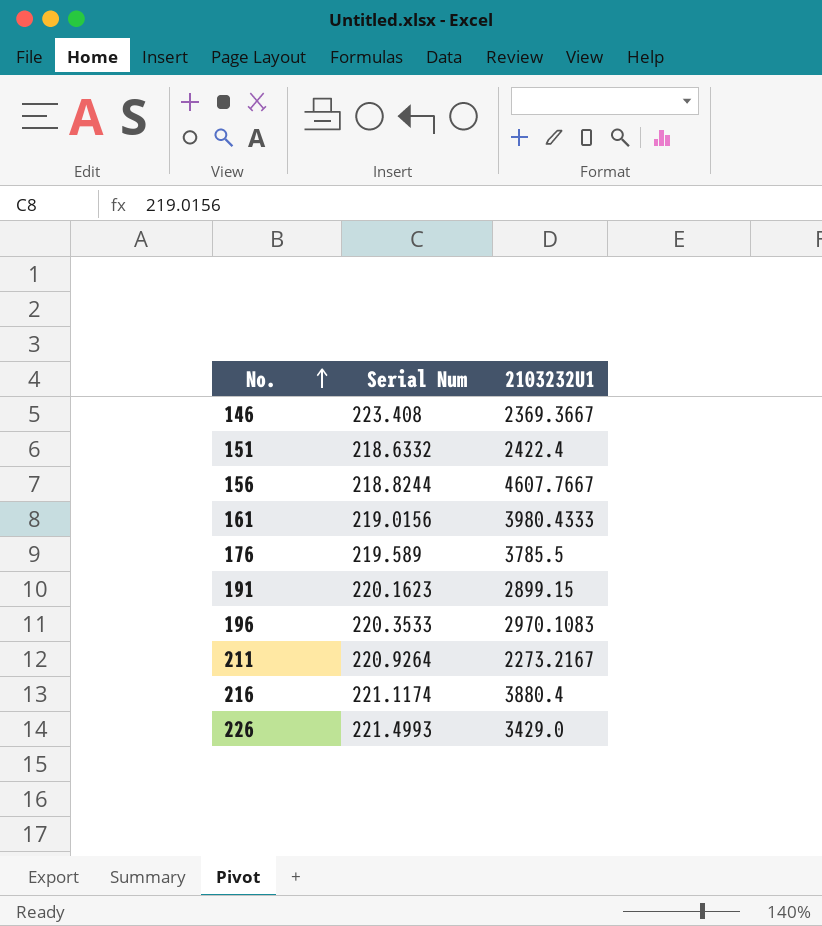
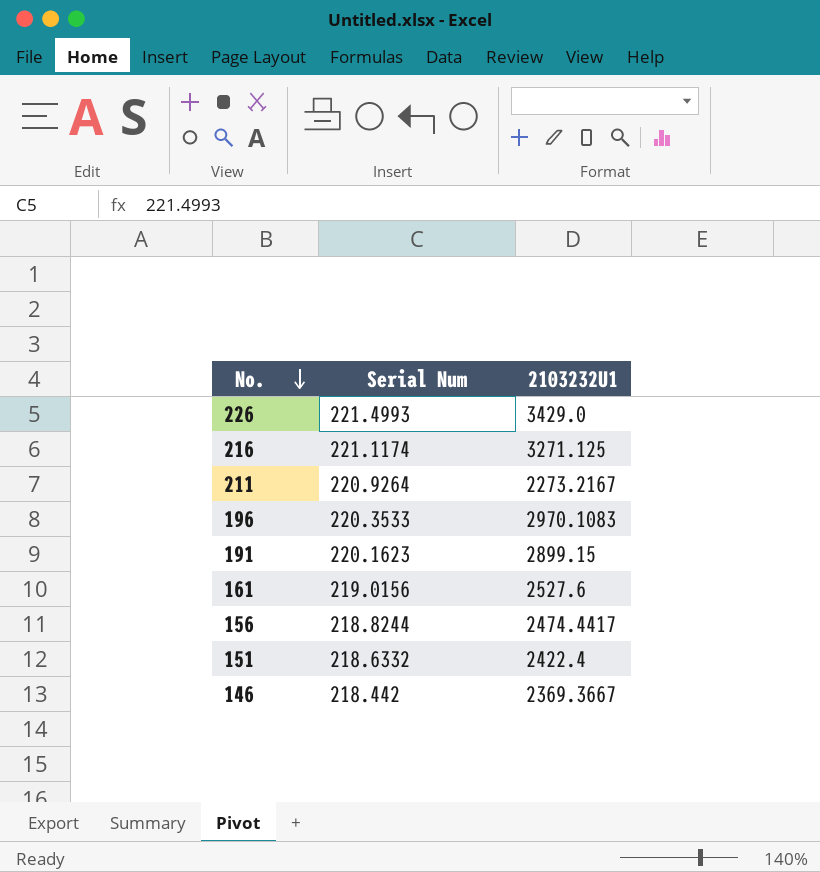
row order: No. ascending -> No. descending
row 176: 219.589 | 3785.5 -> none
216 | 2103232U1: 3880.4 -> 3271.125
161 | 2103232U1: 3980.4333 -> 2527.6
156 | 2103232U1: 4607.7667 -> 2474.4417
146 | Serial Num: 223.408 -> 218.442

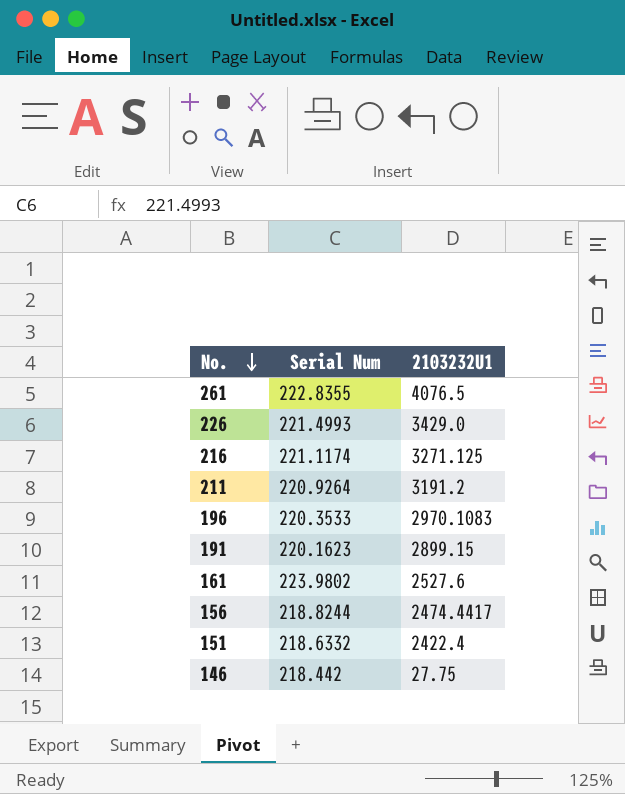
row 261: none -> 222.8355 | 4076.5
211 | 2103232U1: 2273.2167 -> 3191.2
161 | Serial Num: 219.0156 -> 223.9802
146 | 2103232U1: 2369.3667 -> 27.75

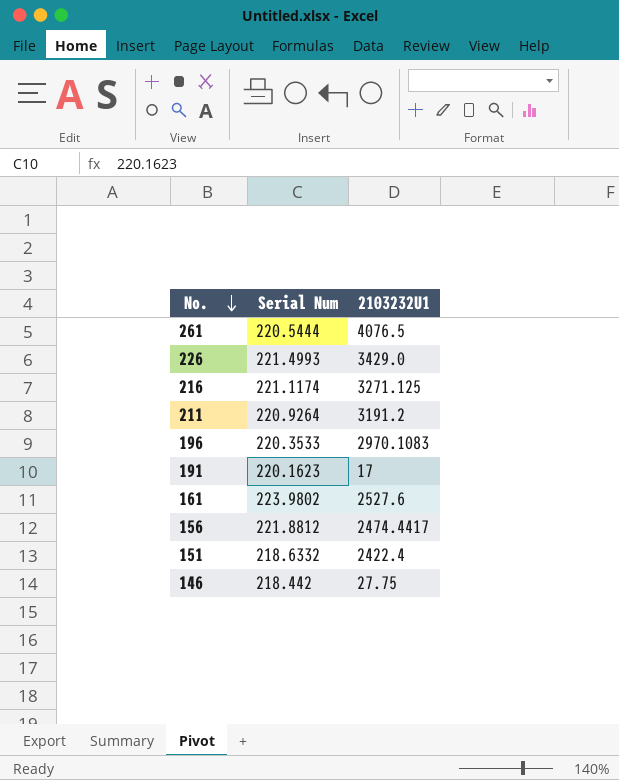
261 | Serial Num: 222.8355 -> 220.5444
191 | 2103232U1: 2899.15 -> 17
156 | Serial Num: 218.8244 -> 221.8812

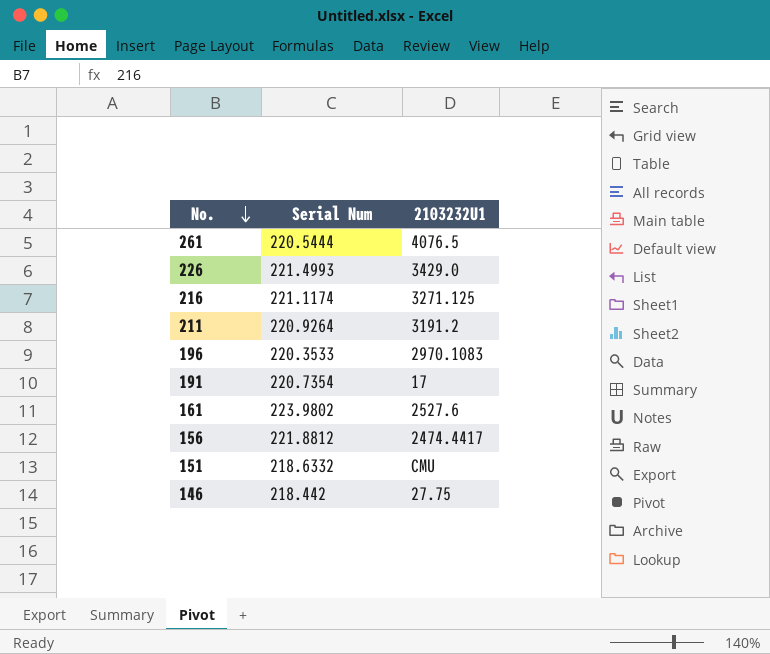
191 | Serial Num: 220.1623 -> 220.7354
151 | 2103232U1: 2422.4 -> CMU

